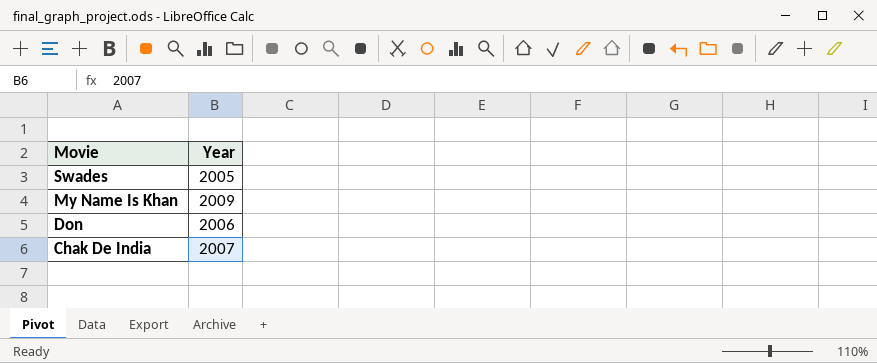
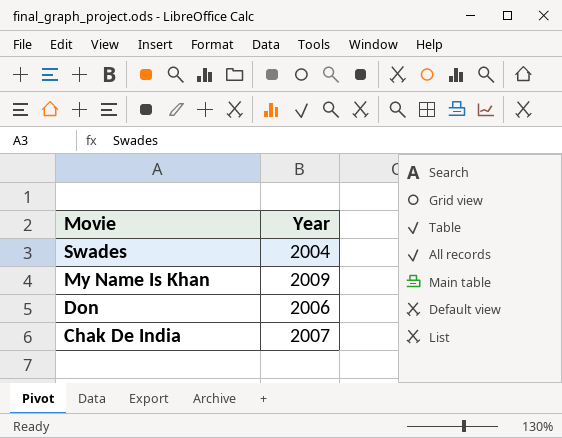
Swades | Year: 2005 -> 2004

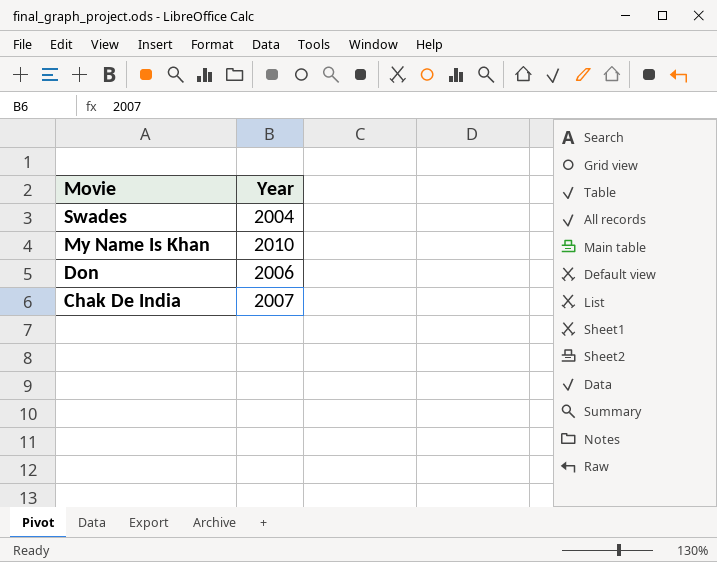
My Name Is Khan | Year: 2009 -> 2010

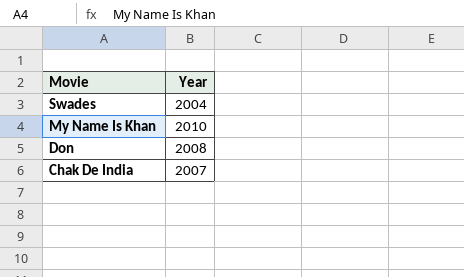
Don | Year: 2006 -> 2008

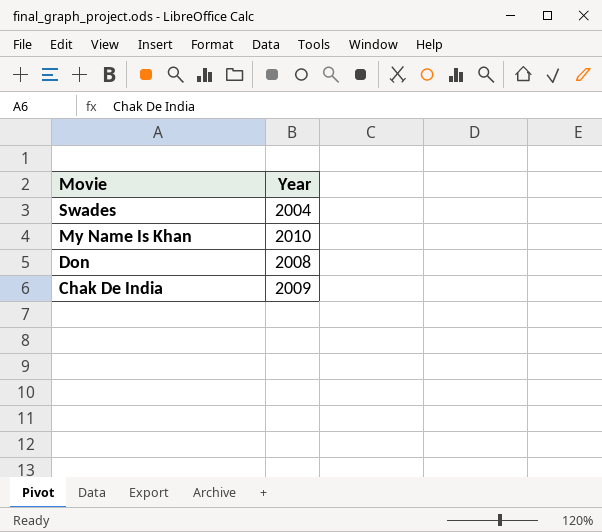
Chak De India | Year: 2007 -> 2009

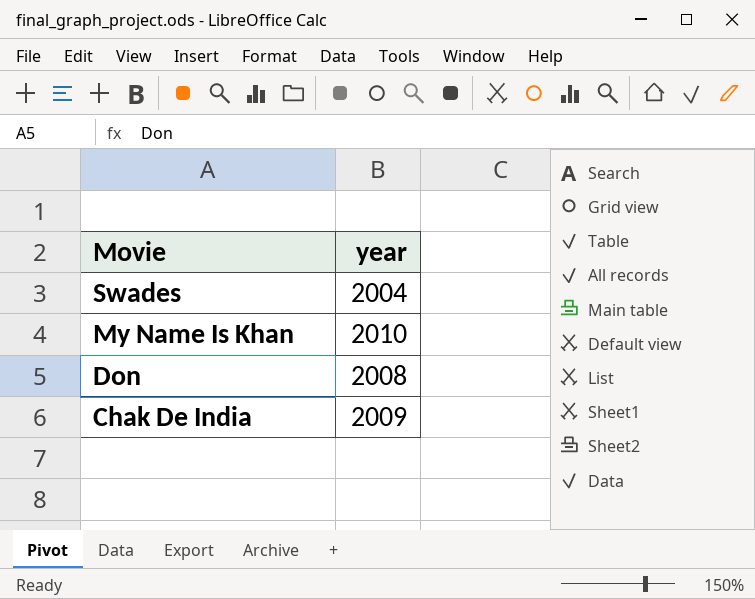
column name: Year -> year

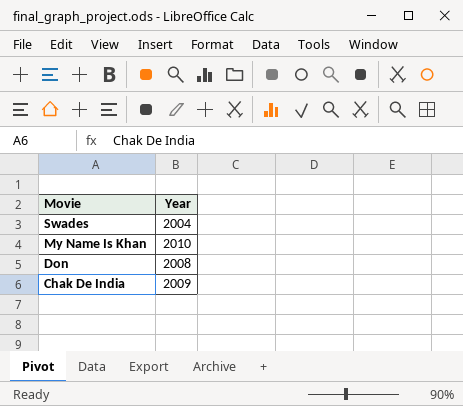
column name: year -> Year

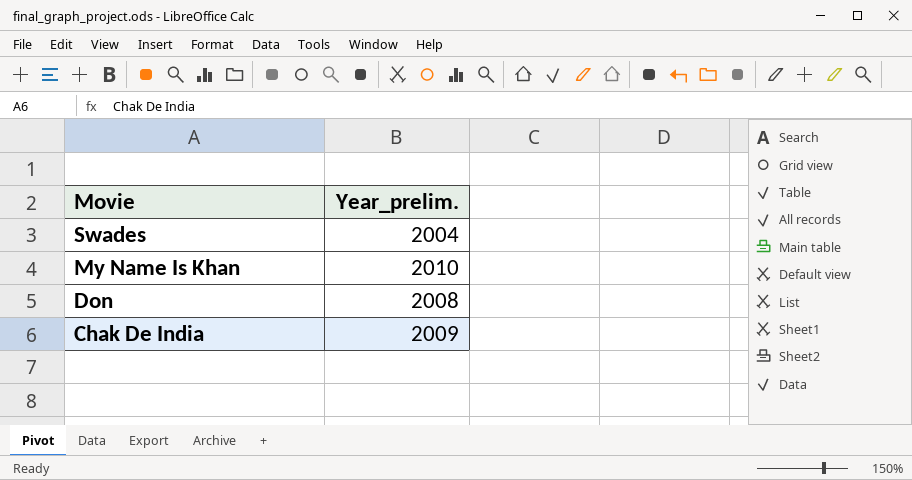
column name: Year -> Year_prelim.

